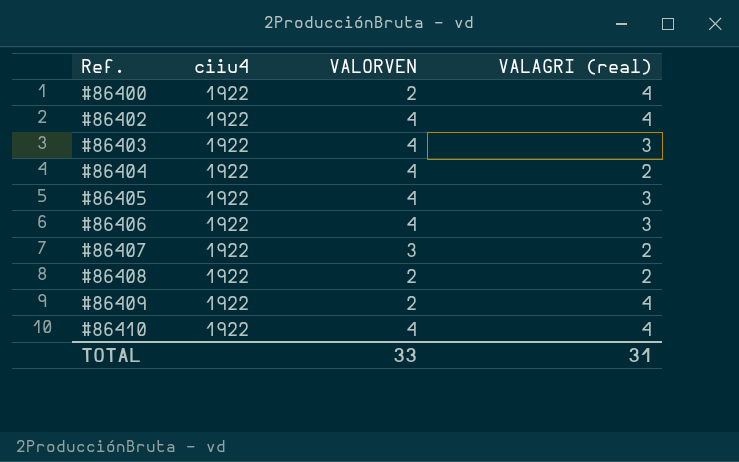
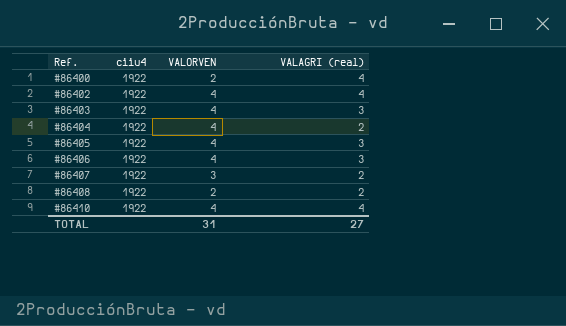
row #86409: 1922 | 2 | 4 -> none
TOTAL | VALORVEN: 33 -> 31
TOTAL | VALAGRI (real): 31 -> 27

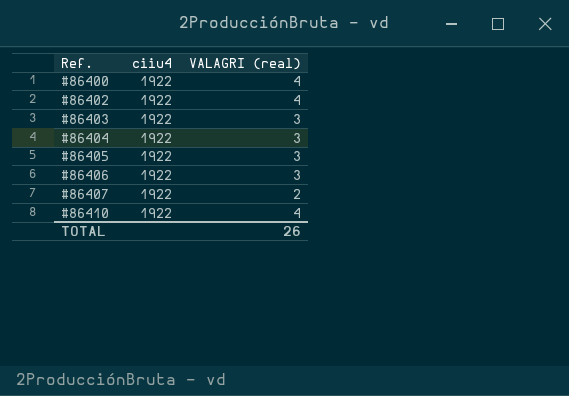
column VALORVEN | position: 3 -> none
row #86408: 1922 | 2 | 2 -> none
#86404 | VALAGRI (real): 2 -> 3
TOTAL | VALAGRI (real): 27 -> 26

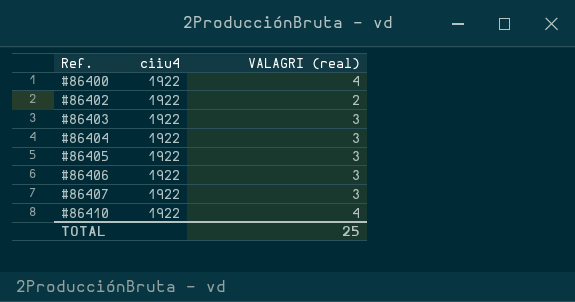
#86402 | VALAGRI (real): 4 -> 2
#86407 | VALAGRI (real): 2 -> 3
TOTAL | VALAGRI (real): 26 -> 25

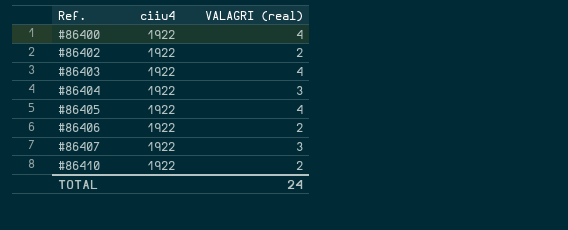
#86403 | VALAGRI (real): 3 -> 4
#86405 | VALAGRI (real): 3 -> 4
#86406 | VALAGRI (real): 3 -> 2
#86410 | VALAGRI (real): 4 -> 2
TOTAL | VALAGRI (real): 25 -> 24

